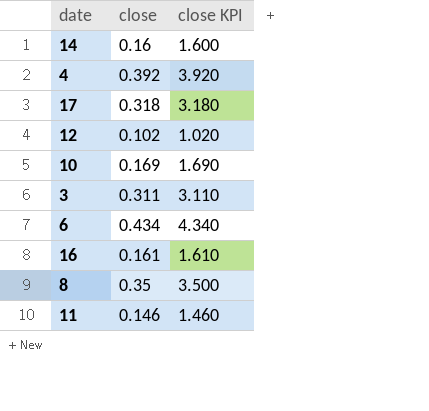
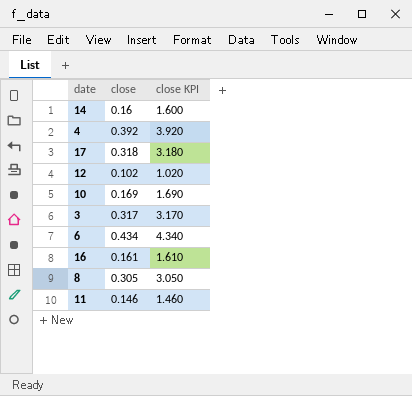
3 | close: 0.311 -> 0.317
3 | close KPI: 3.110 -> 3.170
8 | close: 0.35 -> 0.305
8 | close KPI: 3.500 -> 3.050

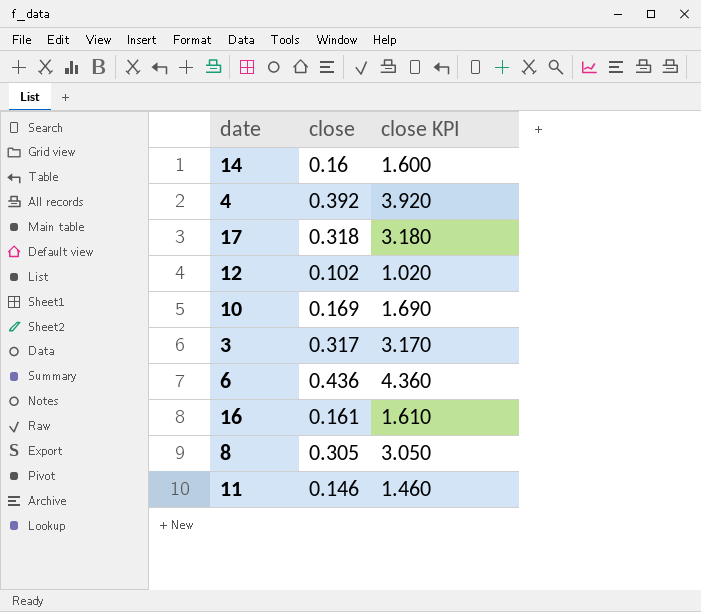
6 | close: 0.434 -> 0.436
6 | close KPI: 4.340 -> 4.360

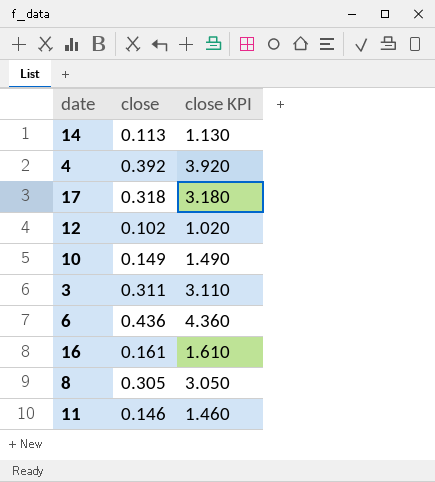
14 | close: 0.16 -> 0.113
14 | close KPI: 1.600 -> 1.130
10 | close: 0.169 -> 0.149
10 | close KPI: 1.690 -> 1.490
3 | close: 0.317 -> 0.311
3 | close KPI: 3.170 -> 3.110

